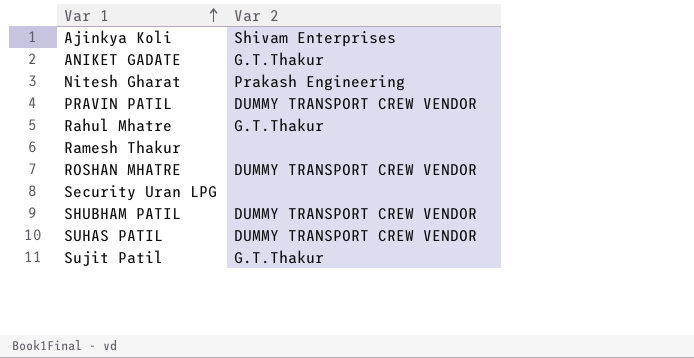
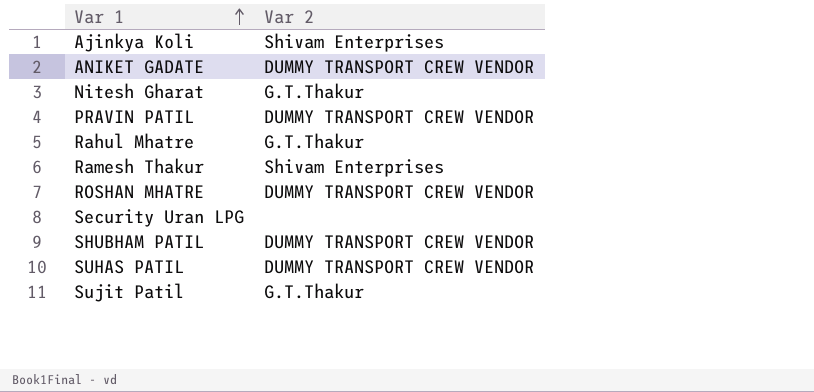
ANIKET GADATE | Var 2: G.T.Thakur -> DUMMY TRANSPORT CREW VENDOR
Nitesh Gharat | Var 2: Prakash Engineering -> G.T.Thakur
Ramesh Thakur | Var 2: none -> Shivam Enterprises

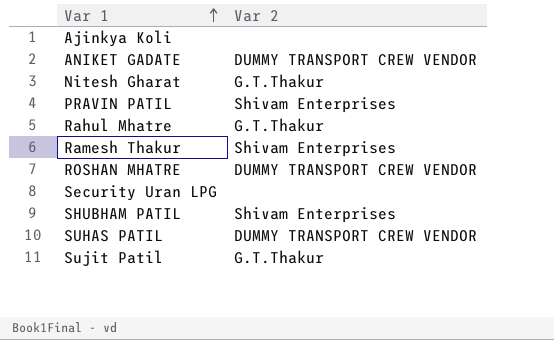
Ajinkya Koli | Var 2: Shivam Enterprises -> none
PRAVIN PATIL | Var 2: DUMMY TRANSPORT CREW VENDOR -> Shivam Enterprises
SHUBHAM PATIL | Var 2: DUMMY TRANSPORT CREW VENDOR -> Shivam Enterprises

